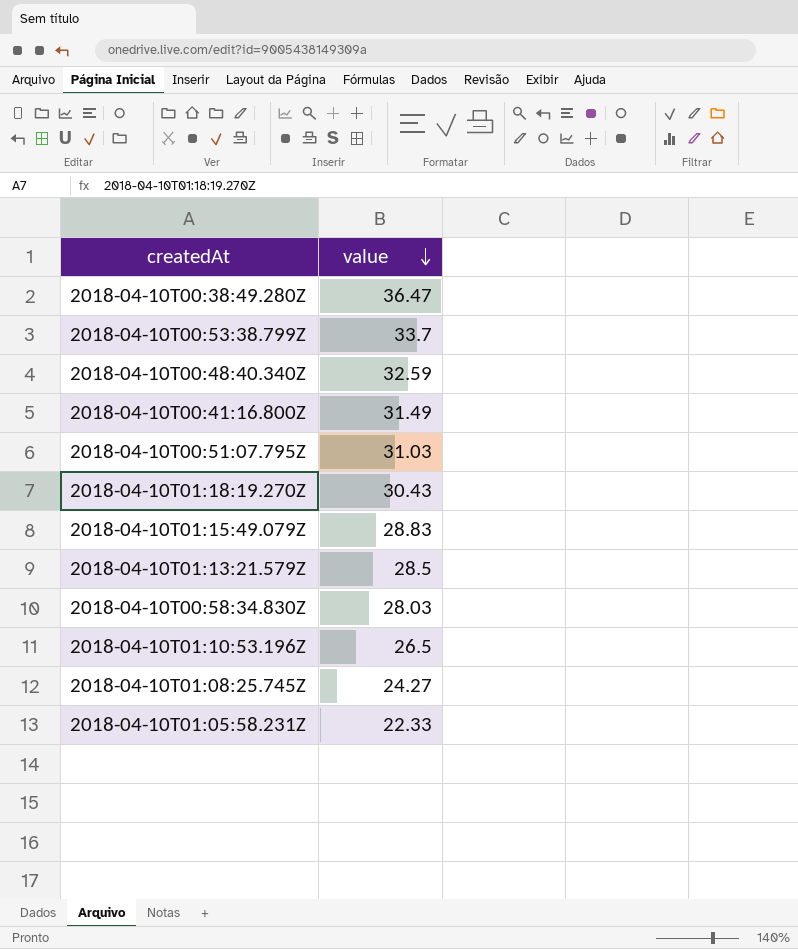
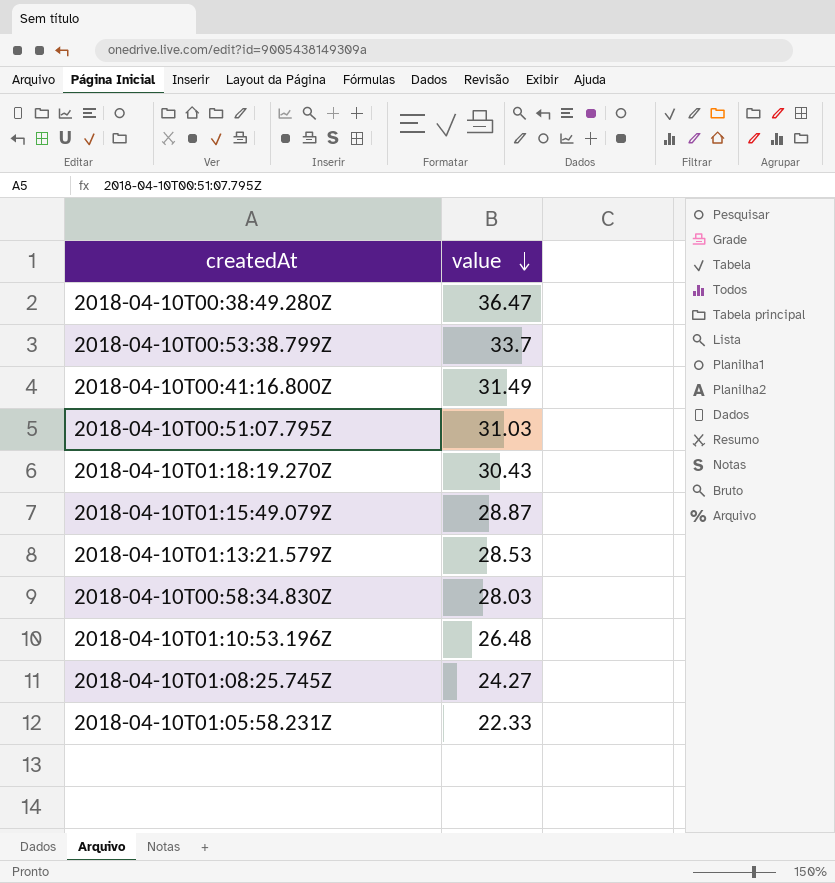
row 2018-04-10T00:48:40.340Z: 32.59 -> none
2018-04-10T01:15:49.079Z | value: 28.83 -> 28.87
2018-04-10T01:13:21.579Z | value: 28.5 -> 28.53
2018-04-10T01:10:53.196Z | value: 26.5 -> 26.48

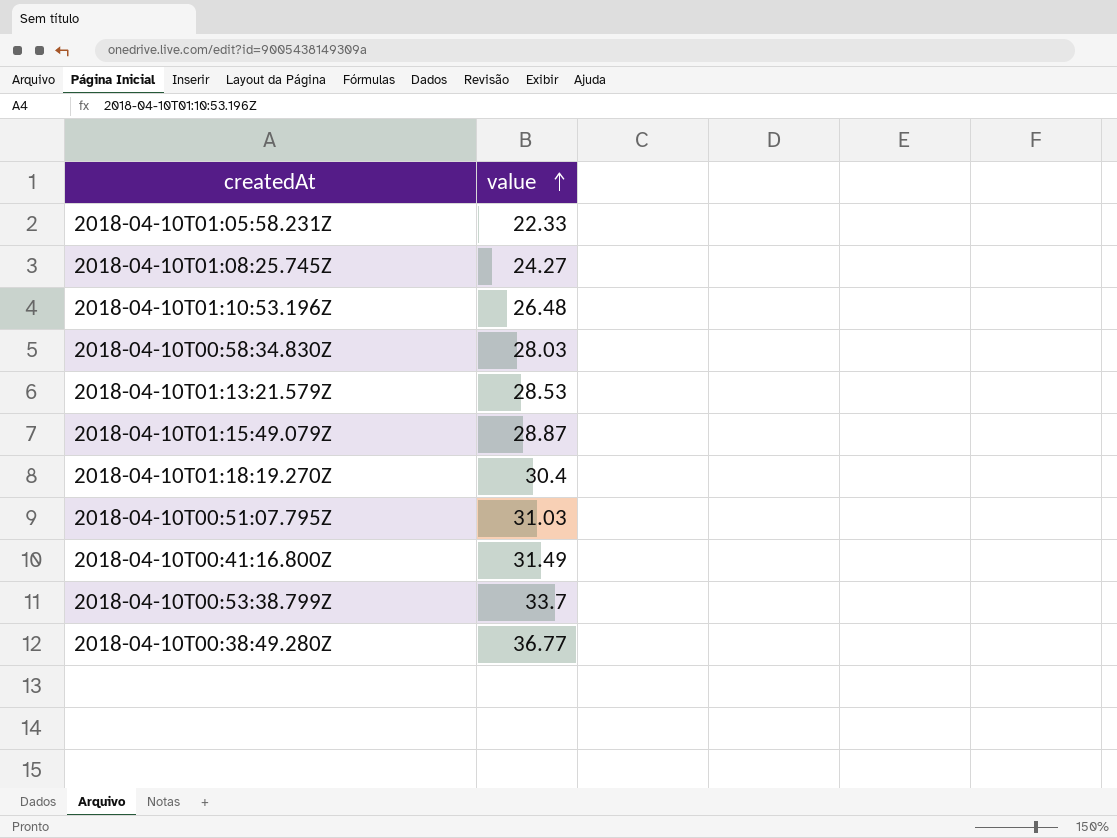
row order: value descending -> value ascending
2018-04-10T01:18:19.270Z | value: 30.43 -> 30.4
2018-04-10T00:38:49.280Z | value: 36.47 -> 36.77

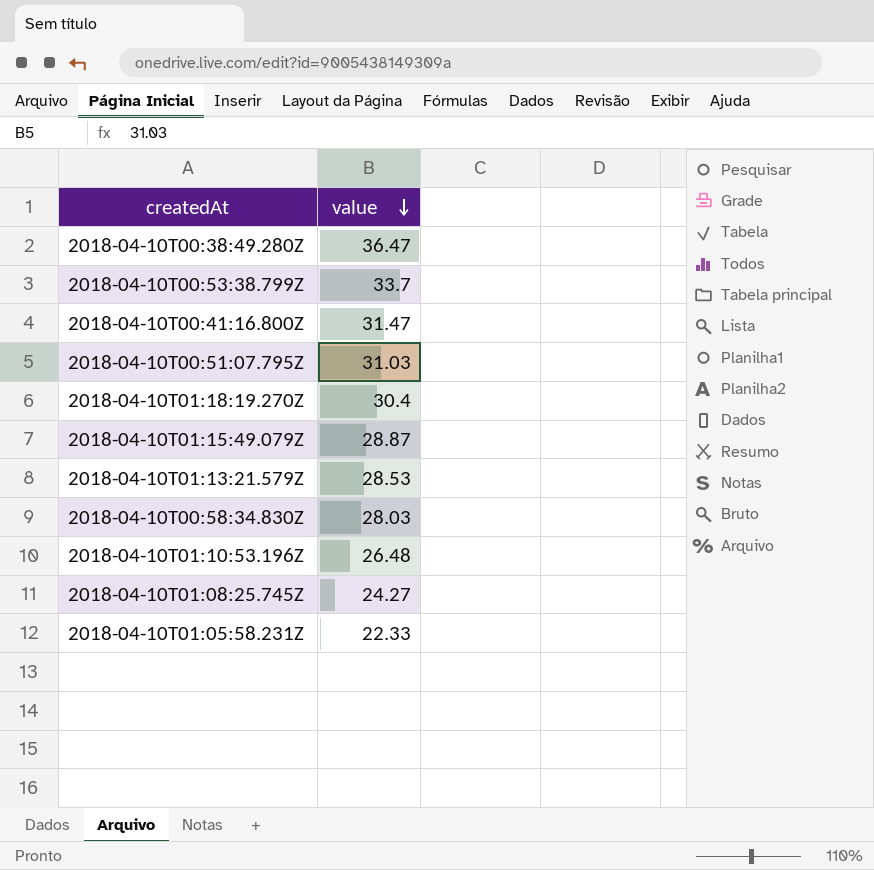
row order: value ascending -> value descending
2018-04-10T00:38:49.280Z | value: 36.77 -> 36.47
2018-04-10T00:41:16.800Z | value: 31.49 -> 31.47

